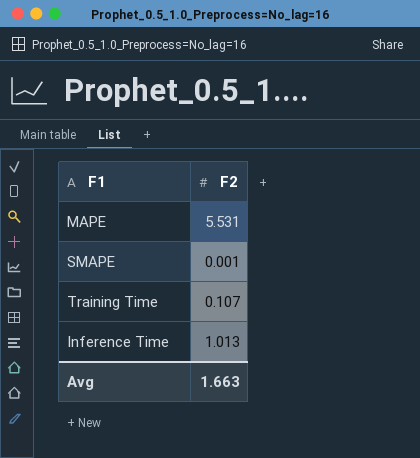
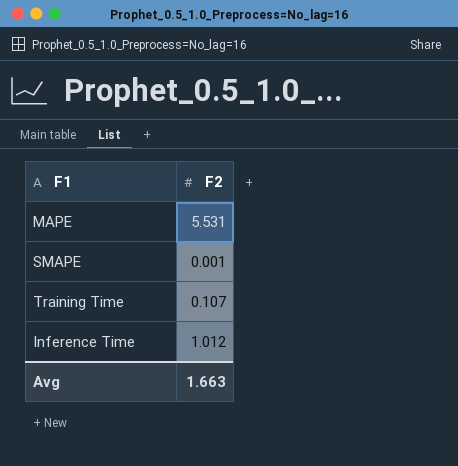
Inference Time | F2: 1.013 -> 1.012

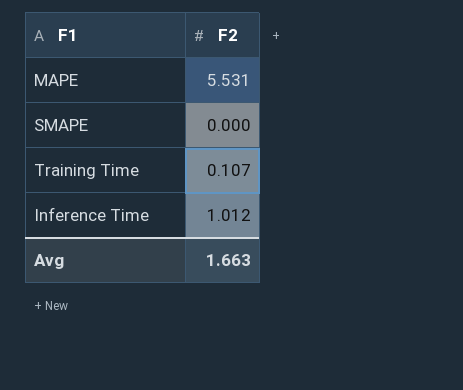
SMAPE | F2: 0.001 -> 0.000

